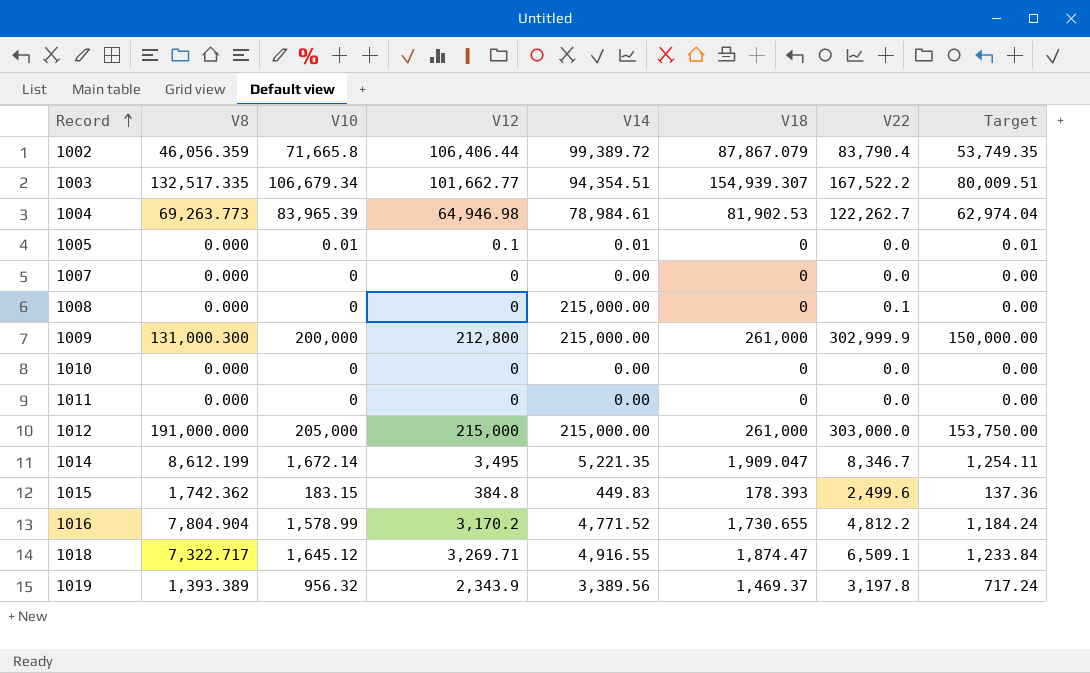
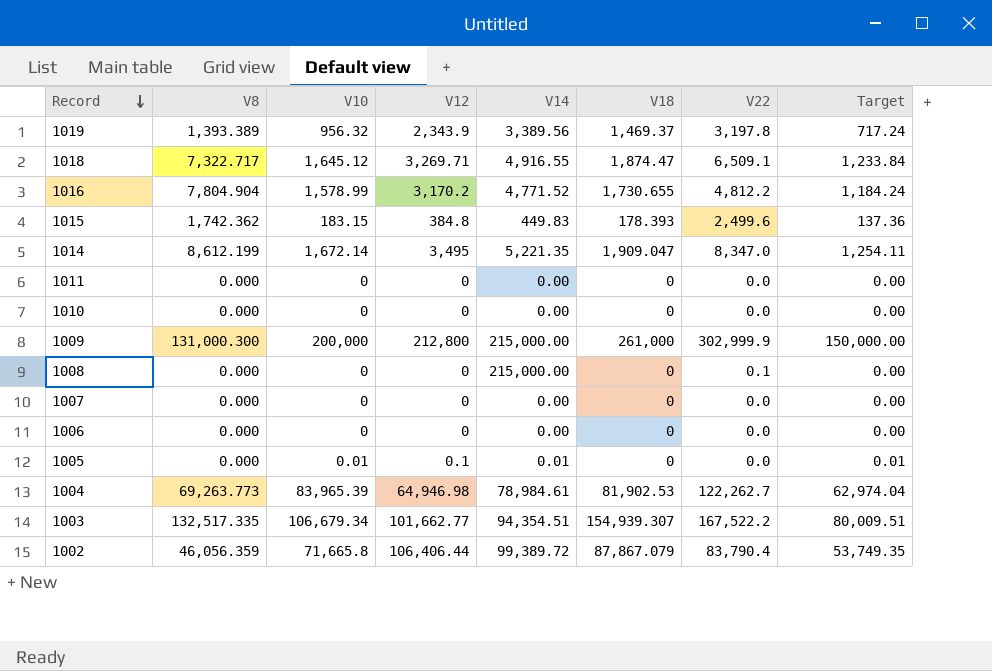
row order: Record ascending -> Record descending
row 1012: 191,000.000 | 205,000 | 215,000 | 215,000.00 | 261,000 | 303,000.0 | 153,750.00 -> none
1014 | V22: 8,346.7 -> 8,347.0
row 1006: none -> 0.000 | 0 | 0 | 0.00 | 0 | 0.0 | 0.00

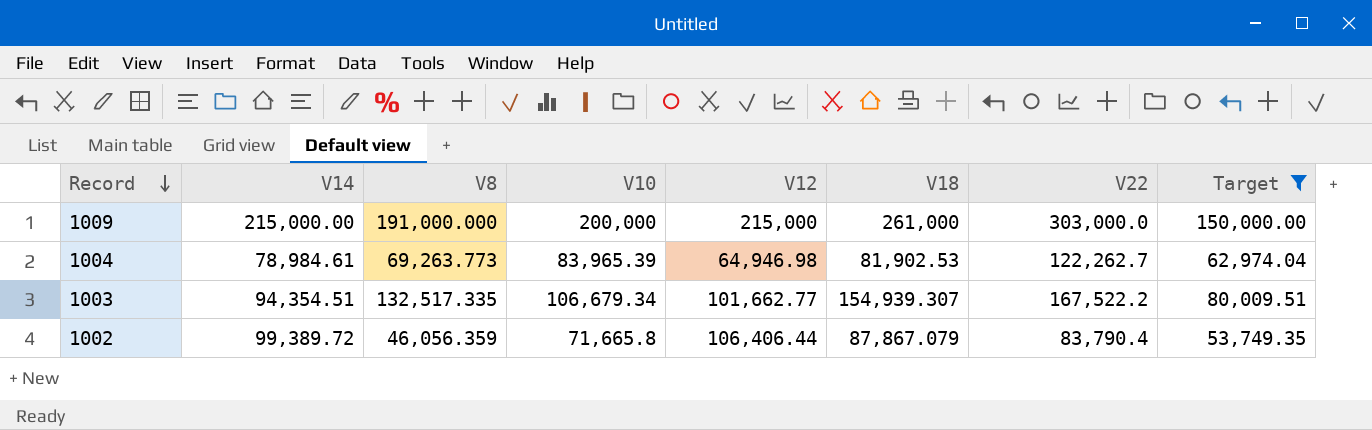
filter: none -> Target >= 53,749.35
column V14 | position: 5 -> 2
1009 | V8: 131,000.300 -> 191,000.000
1009 | V12: 212,800 -> 215,000
1009 | V22: 302,999.9 -> 303,000.0

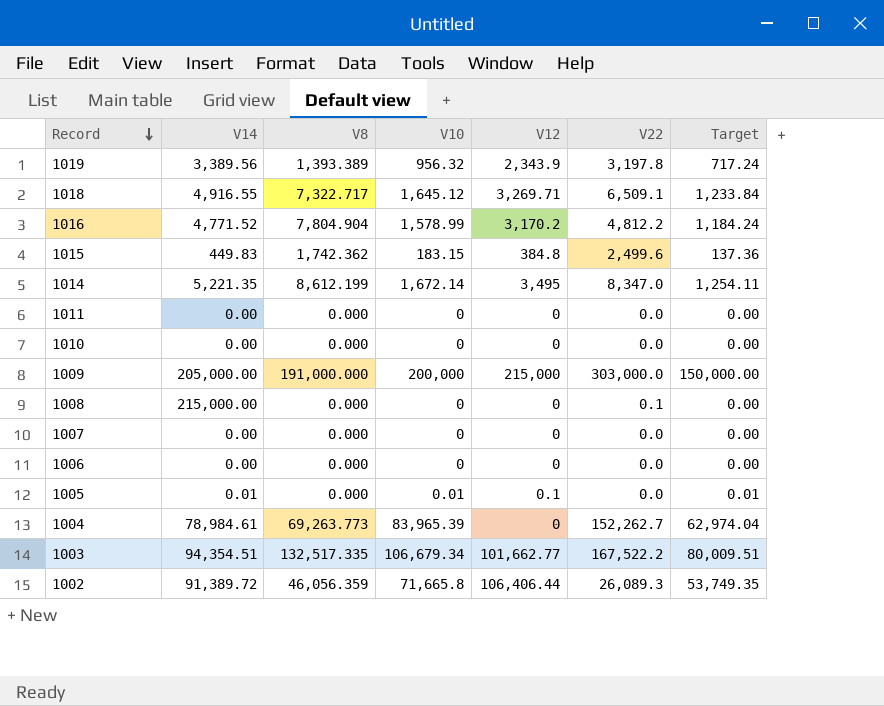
filter: Target >= 53,749.35 -> none
column V18 | position: 6 -> none
1009 | V14: 215,000.00 -> 205,000.00
1004 | V12: 64,946.98 -> 0
1004 | V22: 122,262.7 -> 152,262.7
1002 | V14: 99,389.72 -> 91,389.72
1002 | V22: 83,790.4 -> 26,089.3

